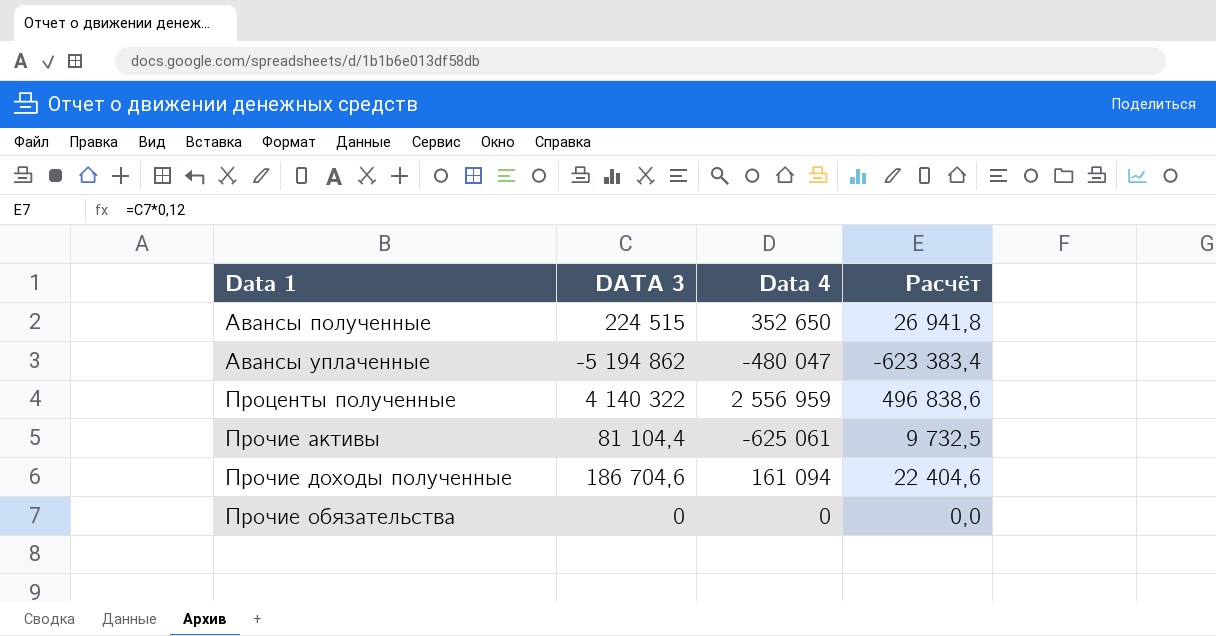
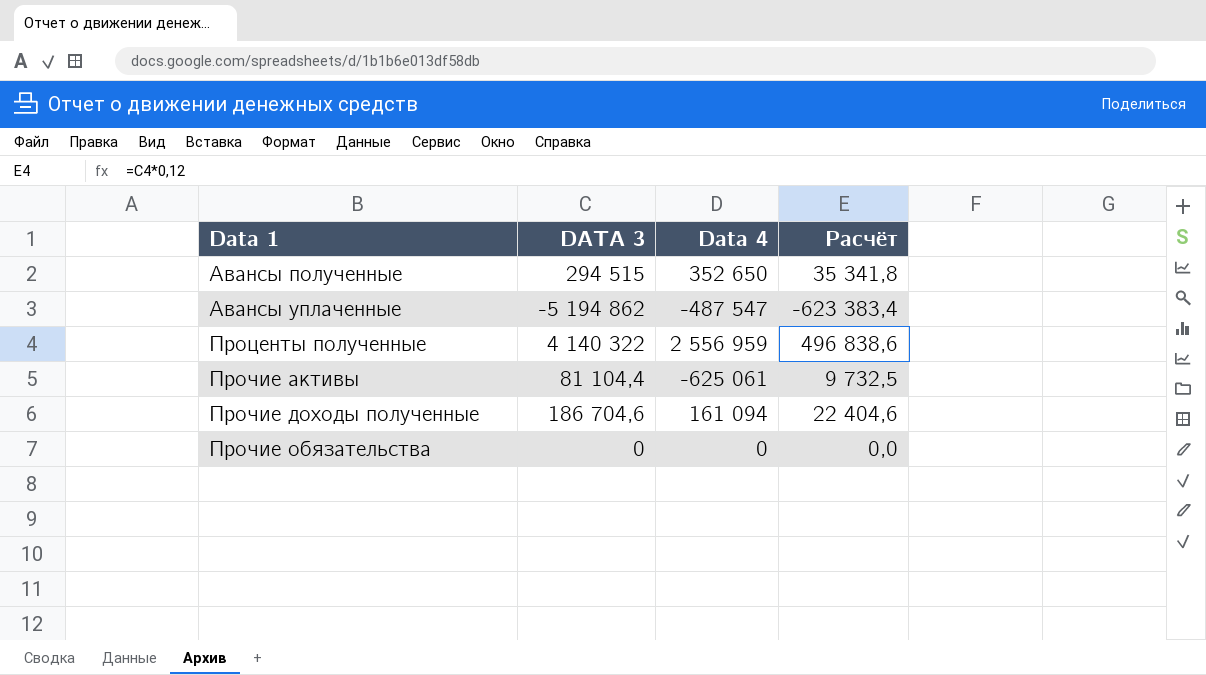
Авансы полученные | DATA 3: 224 515 -> 294 515
Авансы полученные | Расчёт: 26 941,8 -> 35 341,8
Авансы уплаченные | Data 4: -480 047 -> -487 547

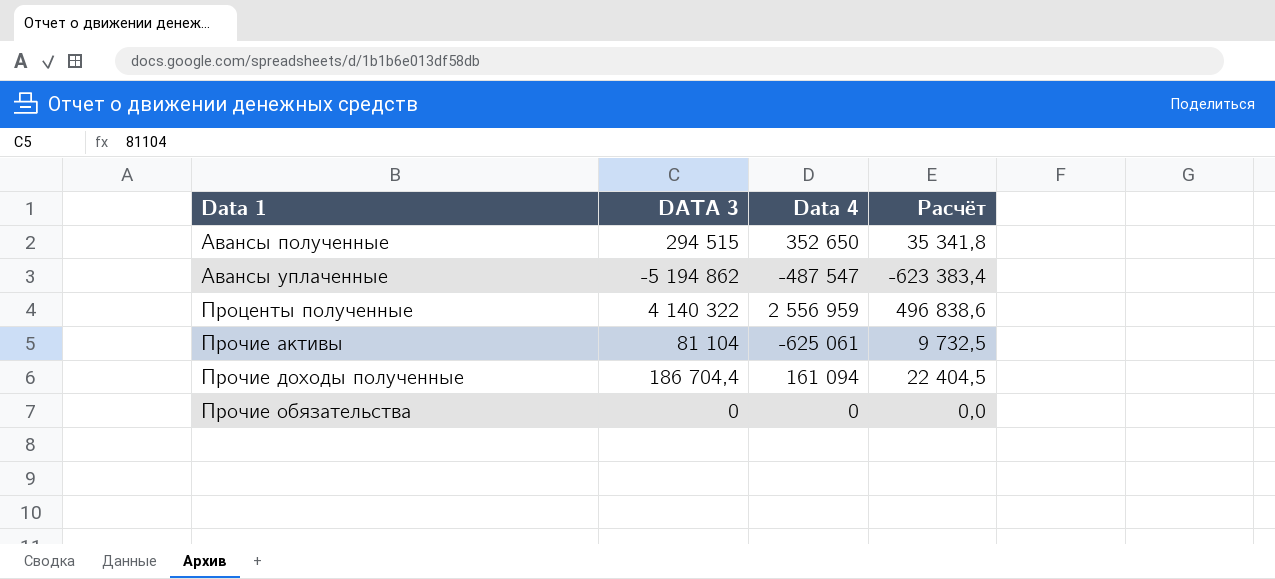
Прочие активы | DATA 3: 81 104,4 -> 81 104
Прочие доходы полученные | DATA 3: 186 704,6 -> 186 704,4
Прочие доходы полученные | Расчёт: 22 404,6 -> 22 404,5

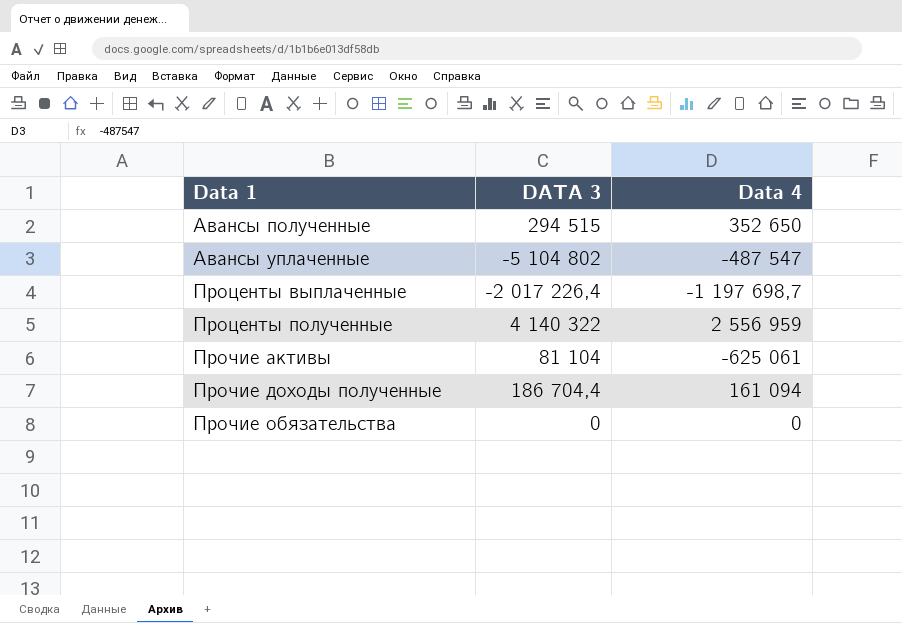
column Расчёт | formula: [DATA 3] * 0,12 -> none
Авансы уплаченные | DATA 3: -5 194 862 -> -5 104 802
row Проценты выплаченные: none -> -2 017 226,4 | -1 197 698,7

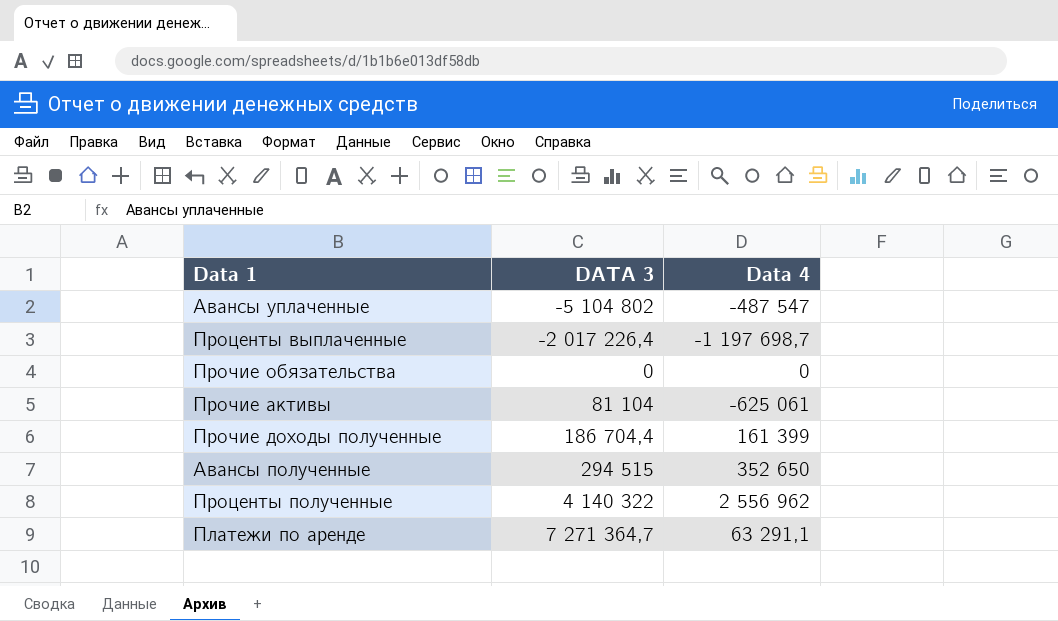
row order: Data 1 ascending -> DATA 3 ascending
Прочие доходы полученные | Data 4: 161 094 -> 161 399
Проценты полученные | Data 4: 2 556 959 -> 2 556 962
row Платежи по аренде: none -> 7 271 364,7 | 63 291,1

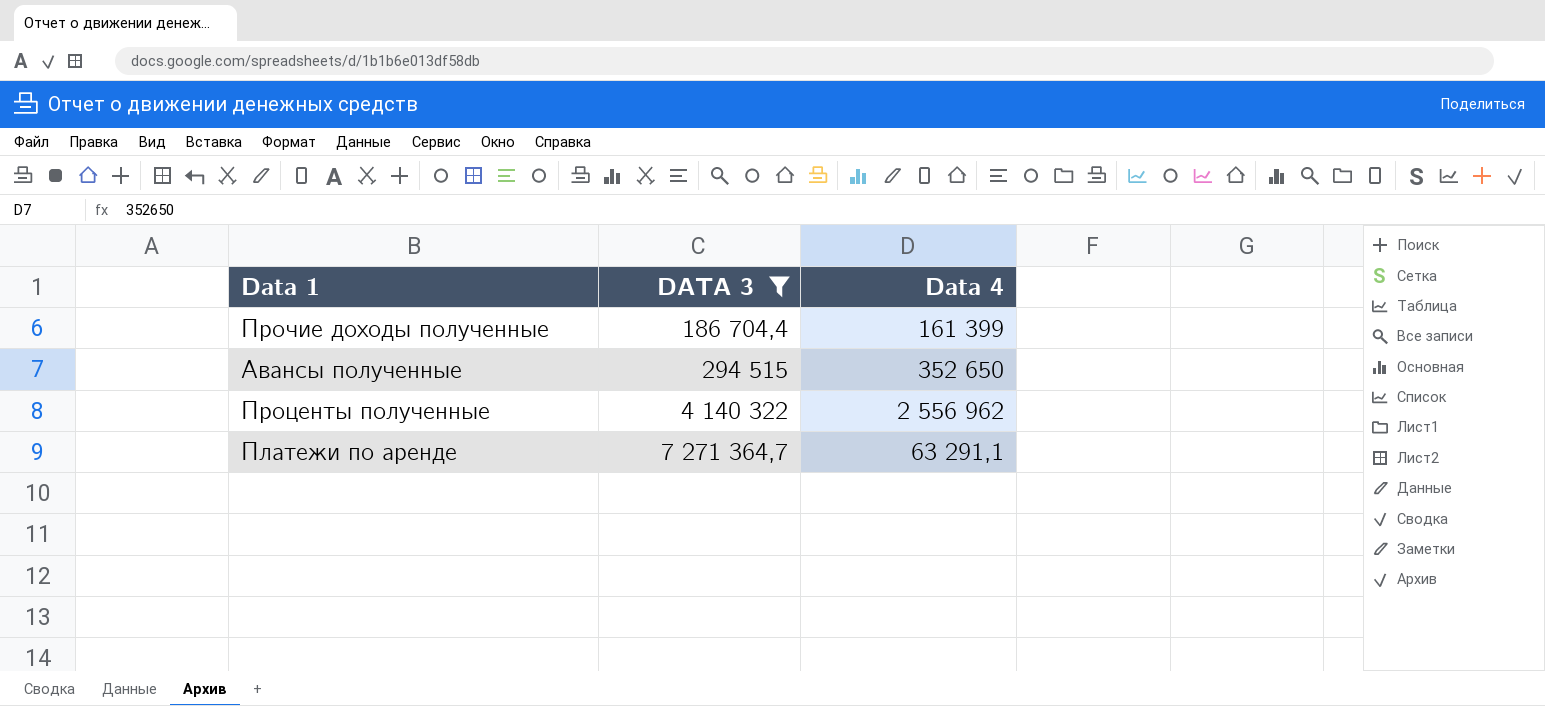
filter: none -> DATA 3 >= 186 704,4

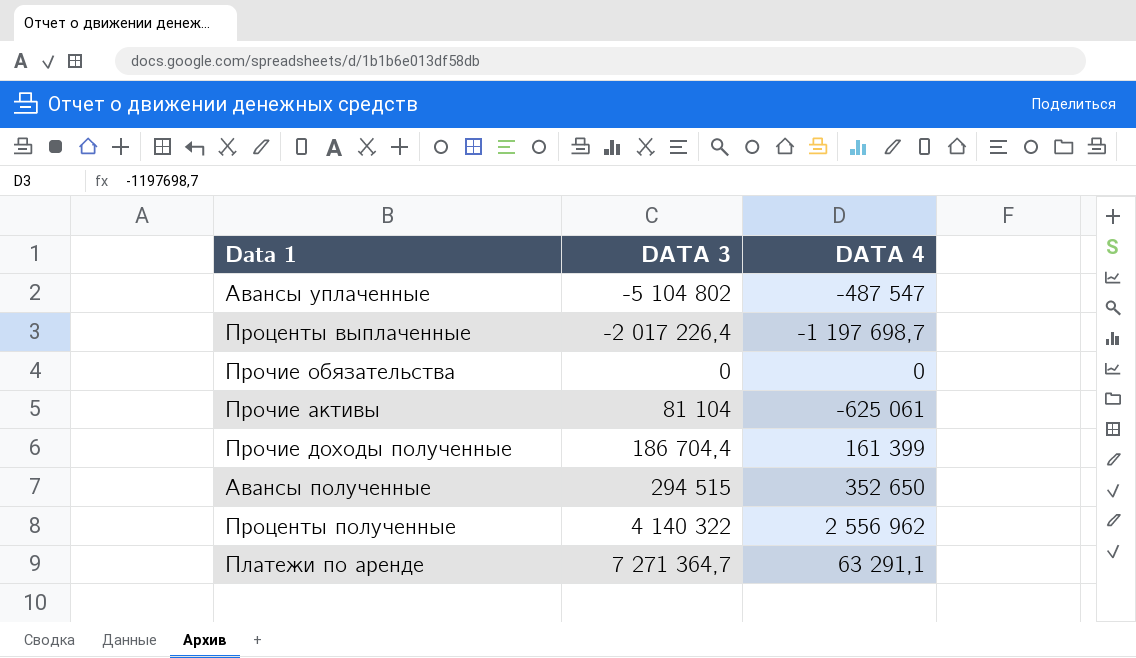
filter: DATA 3 >= 186 704,4 -> none
column name: Data 4 -> DATA 4

